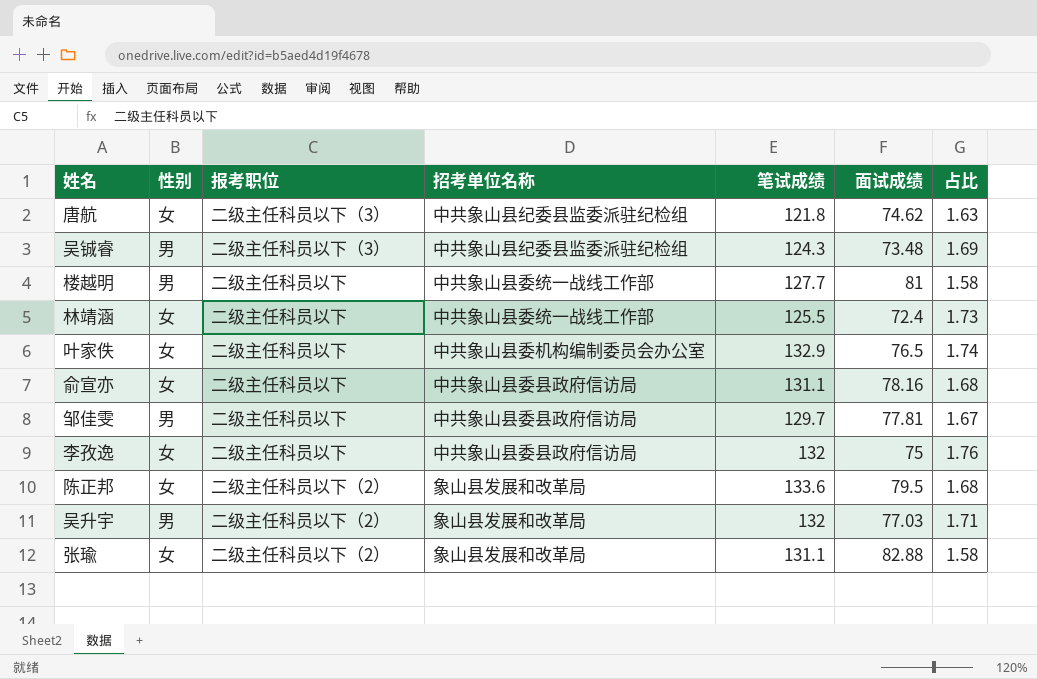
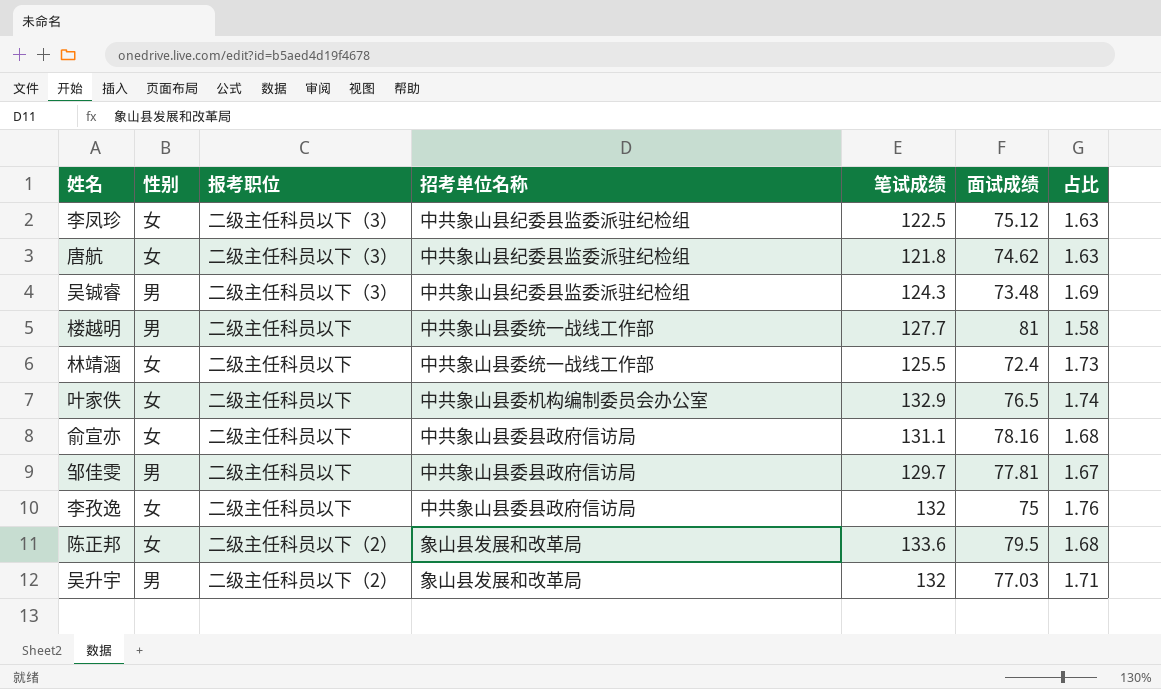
row 张瑜: 女 | 二级主任科员以下（2） | 象山县发展和改革局 | 131.1 | 82.88 | 1.58 -> none
row 李凤珍: none -> 女 | 二级主任科员以下（3） | 中共象山县纪委县监委派驻纪检组 | 122.5 | 75.12 | 1.63

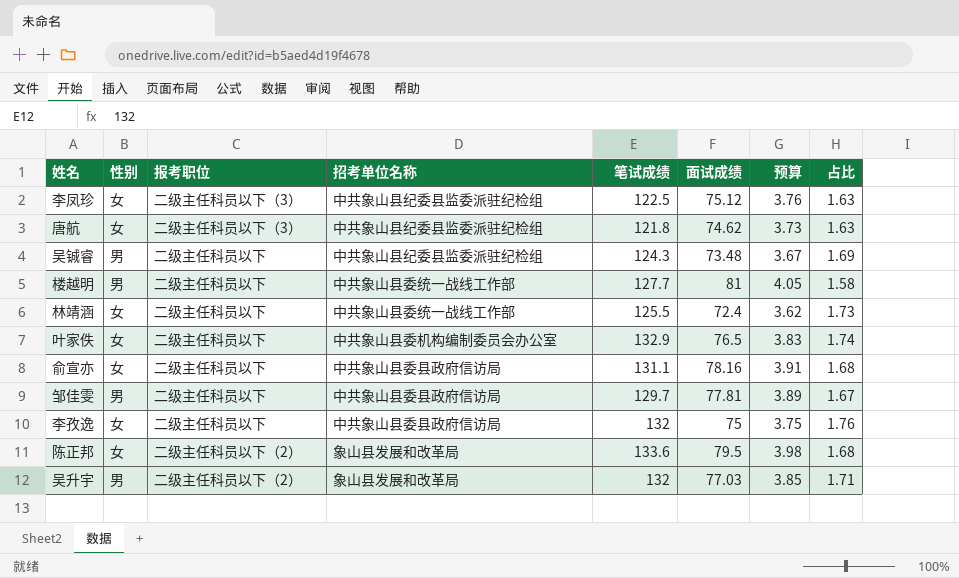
column 预算 | formula: none -> [面试成绩] * 0.05
吴铖睿 | 报考职位: 二级主任科员以下（3） -> 二级主任科员以下

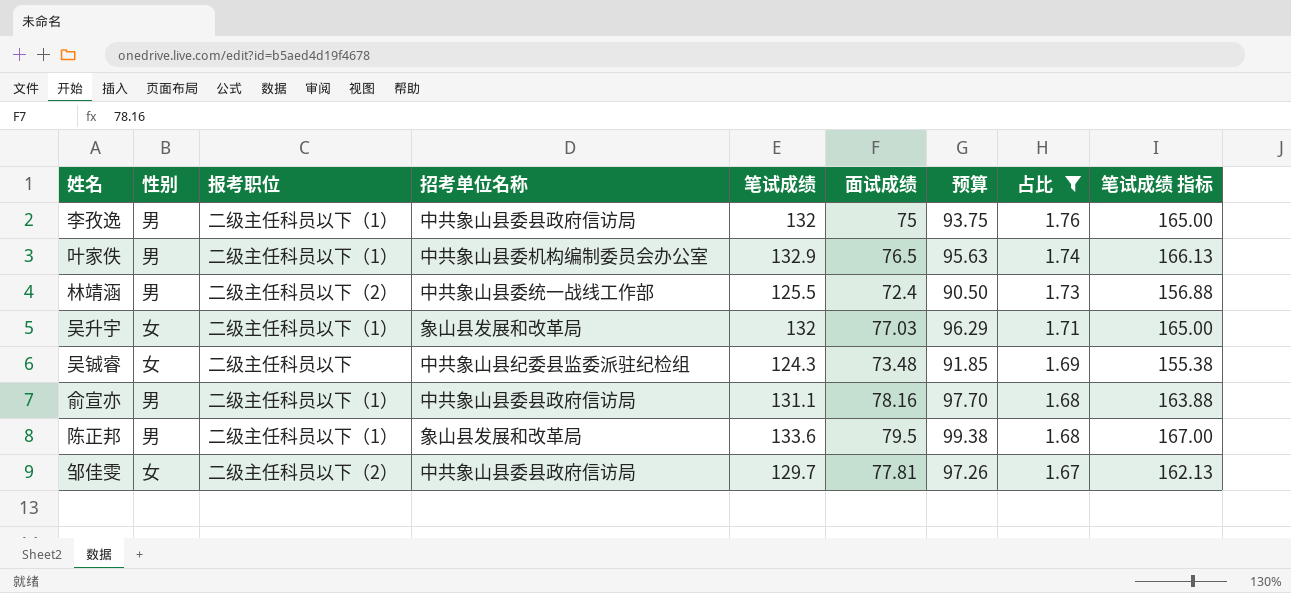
filter: none -> 占比 >= 1.67
row order: none -> 占比 descending
column 预算 | formula: [面试成绩] * 0.05 -> [面试成绩] * 1.25
column 笔试成绩 指标 | formula: none -> [笔试成绩] * 1.25
李孜逸 | 性别: 女 -> 男
李孜逸 | 报考职位: 二级主任科员以下 -> 二级主任科员以下（1）
叶家佚 | 性别: 女 -> 男
叶家佚 | 报考职位: 二级主任科员以下 -> 二级主任科员以下（1）
林靖涵 | 性别: 女 -> 男
林靖涵 | 报考职位: 二级主任科员以下 -> 二级主任科员以下（2）
吴升宇 | 性别: 男 -> 女
吴升宇 | 报考职位: 二级主任科员以下（2） -> 二级主任科员以下（1）
吴铖睿 | 性别: 男 -> 女
俞宣亦 | 性别: 女 -> 男
俞宣亦 | 报考职位: 二级主任科员以下 -> 二级主任科员以下（1）
陈正邦 | 性别: 女 -> 男
陈正邦 | 报考职位: 二级主任科员以下（2） -> 二级主任科员以下（1）
邹佳雯 | 性别: 男 -> 女
邹佳雯 | 报考职位: 二级主任科员以下 -> 二级主任科员以下（2）

